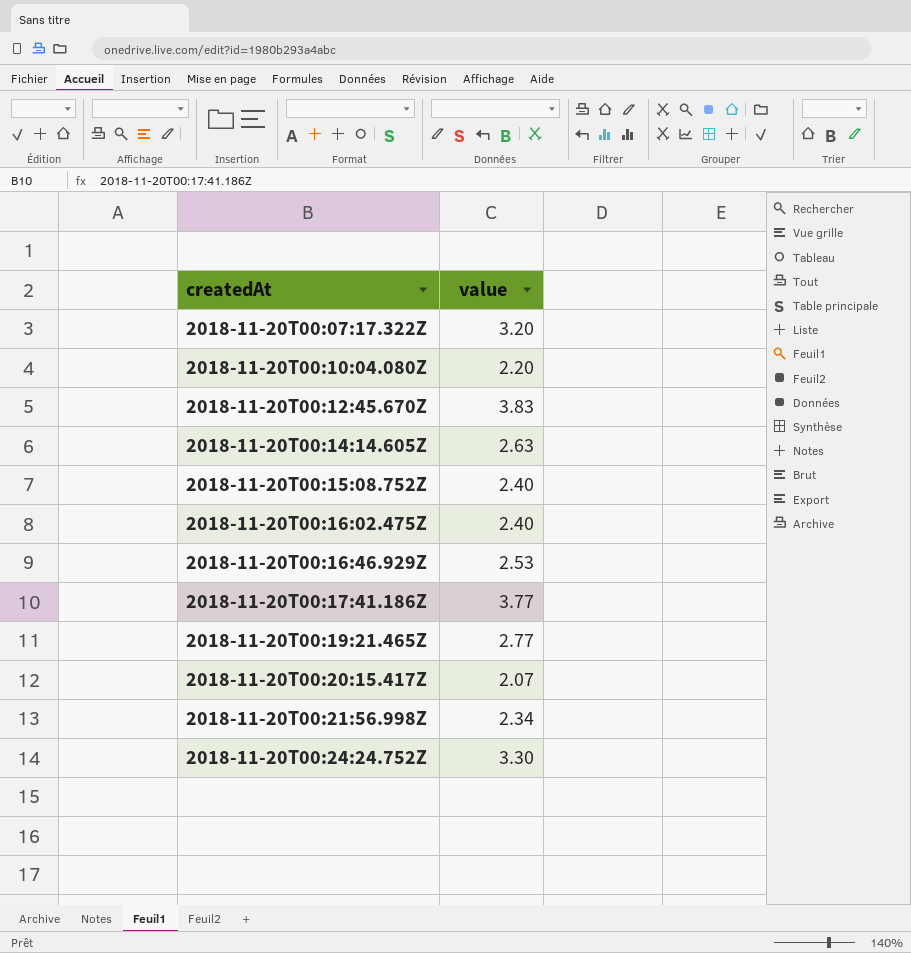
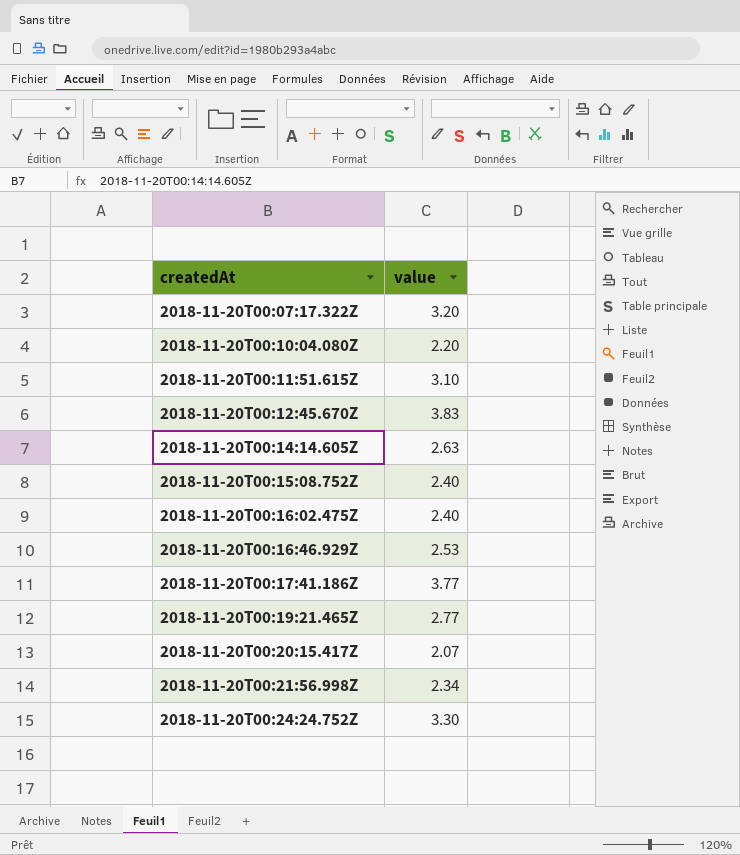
row 2018-11-20T00:11:51.615Z: none -> 3.10

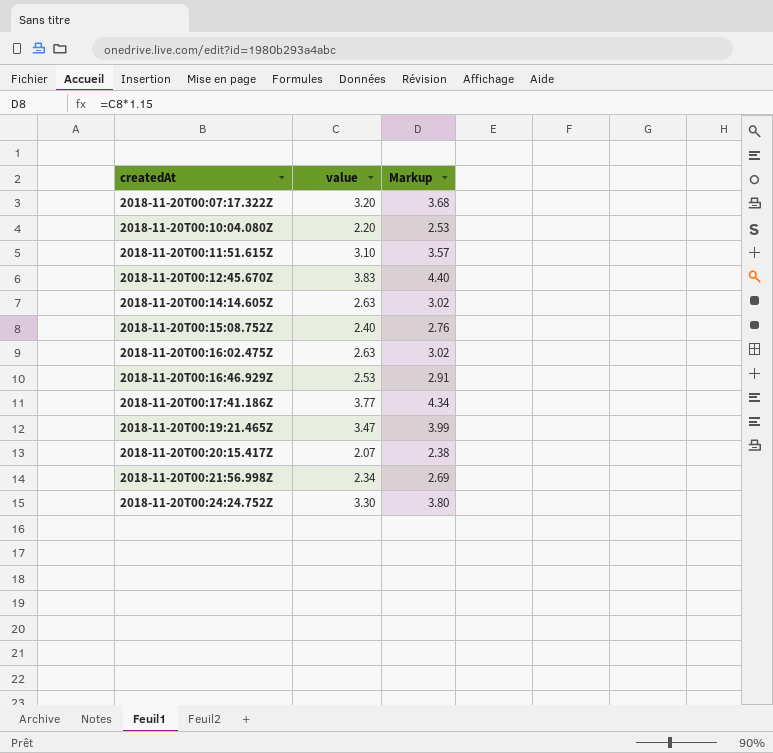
column Markup | formula: none -> [value] * 1.15
2018-11-20T00:16:02.475Z | value: 2.40 -> 2.63
2018-11-20T00:19:21.465Z | value: 2.77 -> 3.47

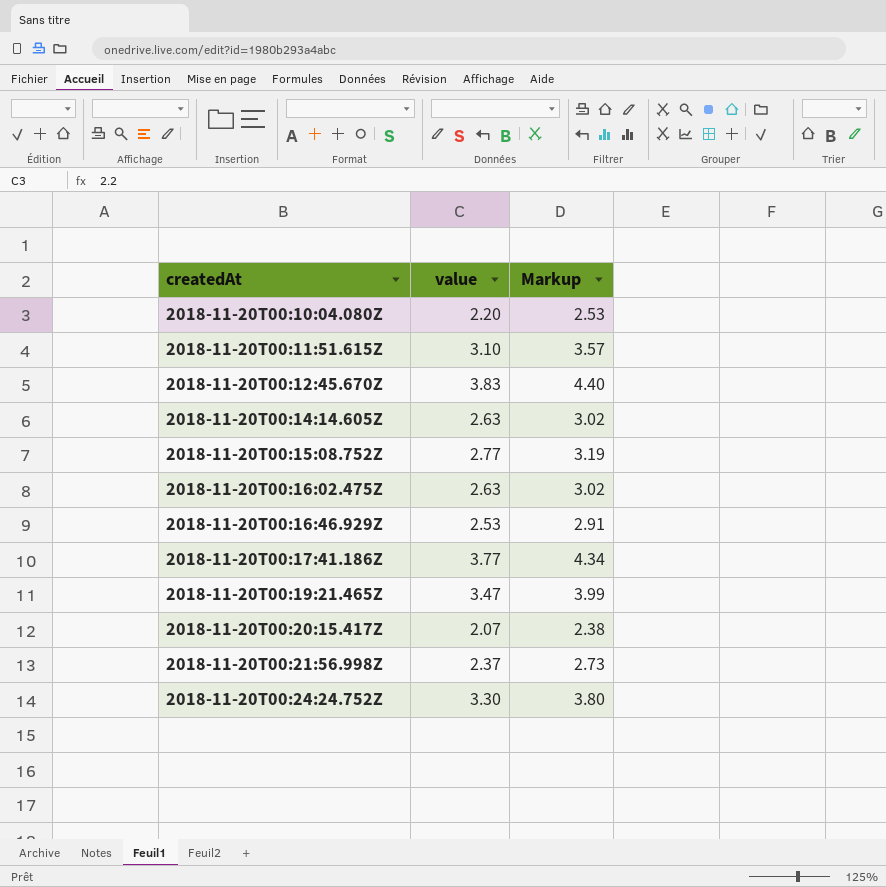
row 2018-11-20T00:07:17.322Z: 3.20 | 3.68 -> none
2018-11-20T00:15:08.752Z | value: 2.40 -> 2.77
2018-11-20T00:15:08.752Z | Markup: 2.76 -> 3.19
2018-11-20T00:21:56.998Z | value: 2.34 -> 2.37
2018-11-20T00:21:56.998Z | Markup: 2.69 -> 2.73

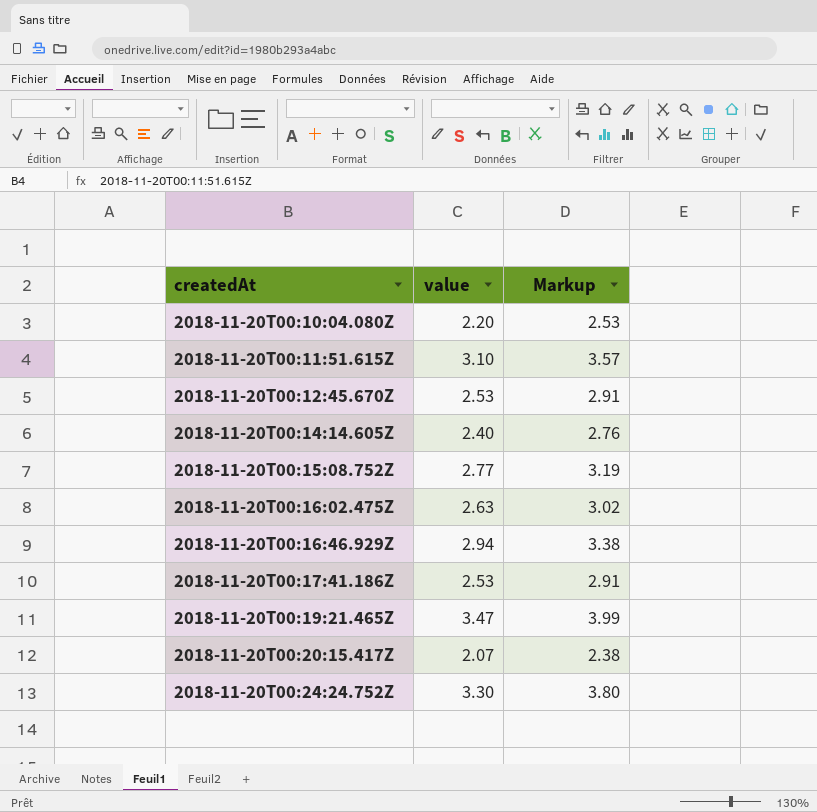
row 2018-11-20T00:21:56.998Z: 2.37 | 2.73 -> none
2018-11-20T00:12:45.670Z | value: 3.83 -> 2.53
2018-11-20T00:12:45.670Z | Markup: 4.40 -> 2.91
2018-11-20T00:14:14.605Z | value: 2.63 -> 2.40
2018-11-20T00:14:14.605Z | Markup: 3.02 -> 2.76
2018-11-20T00:16:46.929Z | value: 2.53 -> 2.94
2018-11-20T00:16:46.929Z | Markup: 2.91 -> 3.38
2018-11-20T00:17:41.186Z | value: 3.77 -> 2.53
2018-11-20T00:17:41.186Z | Markup: 4.34 -> 2.91

